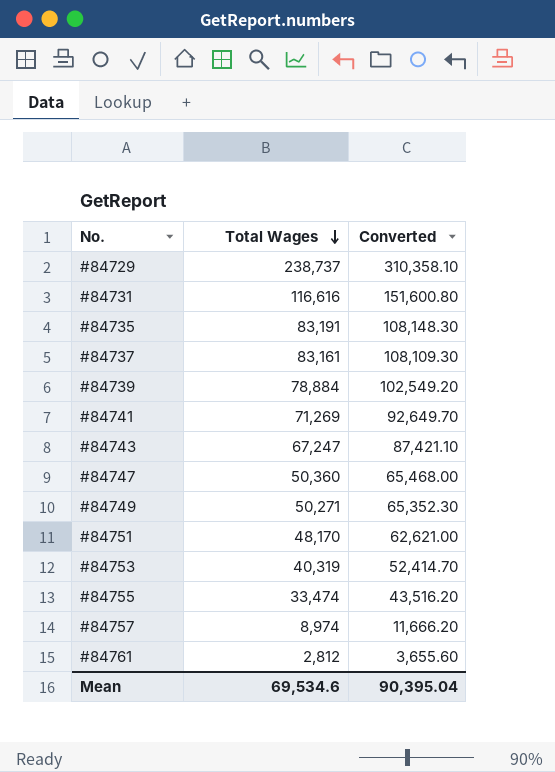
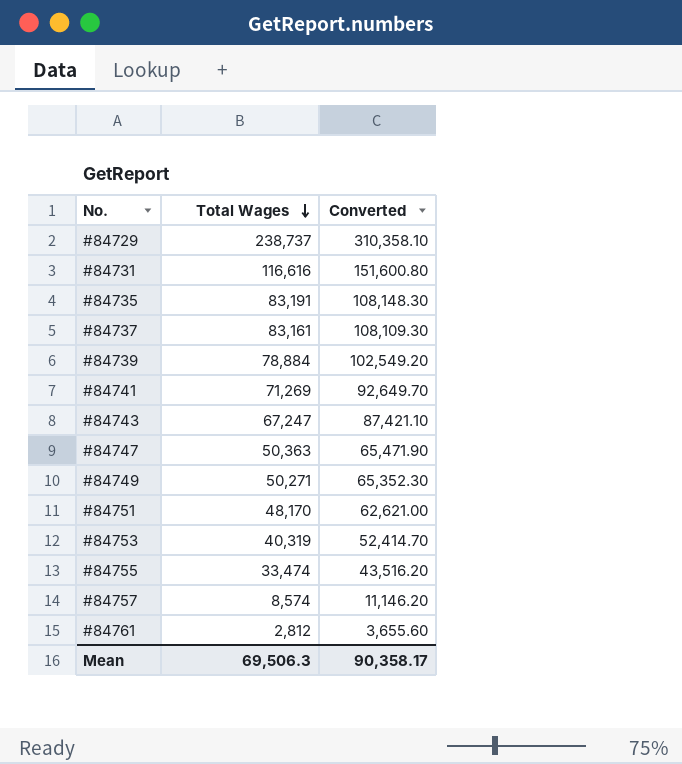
#84747 | Total Wages: 50,360 -> 50,363
#84747 | Converted: 65,468.00 -> 65,471.90
#84757 | Total Wages: 8,974 -> 8,574
#84757 | Converted: 11,666.20 -> 11,146.20
Mean | Total Wages: 69,534.6 -> 69,506.3
Mean | Converted: 90,395.04 -> 90,358.17

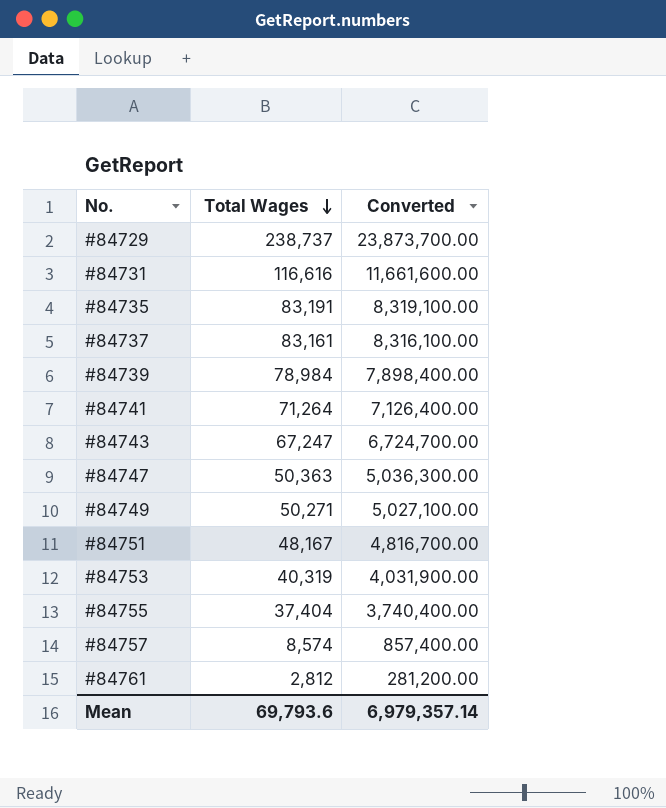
column Converted | formula: [Total Wages] * 1.3 -> [Total Wages] * 100
#84739 | Total Wages: 78,884 -> 78,984
#84741 | Total Wages: 71,269 -> 71,264
#84751 | Total Wages: 48,170 -> 48,167
#84755 | Total Wages: 33,474 -> 37,404
Mean | Total Wages: 69,506.3 -> 69,793.6
Mean | Converted: 90,358.17 -> 6,979,357.14

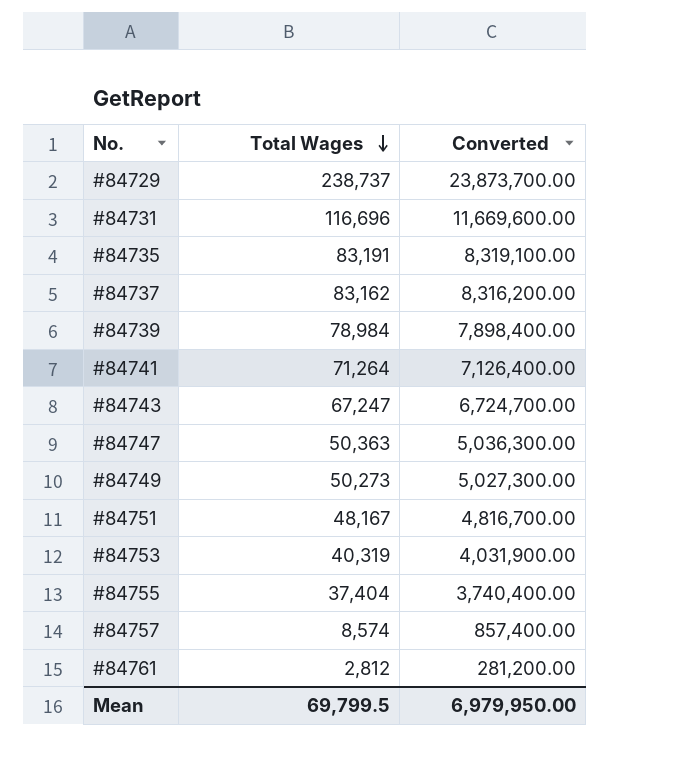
#84731 | Total Wages: 116,616 -> 116,696
#84731 | Converted: 11,661,600.00 -> 11,669,600.00
#84737 | Total Wages: 83,161 -> 83,162
#84737 | Converted: 8,316,100.00 -> 8,316,200.00
#84749 | Total Wages: 50,271 -> 50,273
#84749 | Converted: 5,027,100.00 -> 5,027,300.00
Mean | Total Wages: 69,793.6 -> 69,799.5
Mean | Converted: 6,979,357.14 -> 6,979,950.00

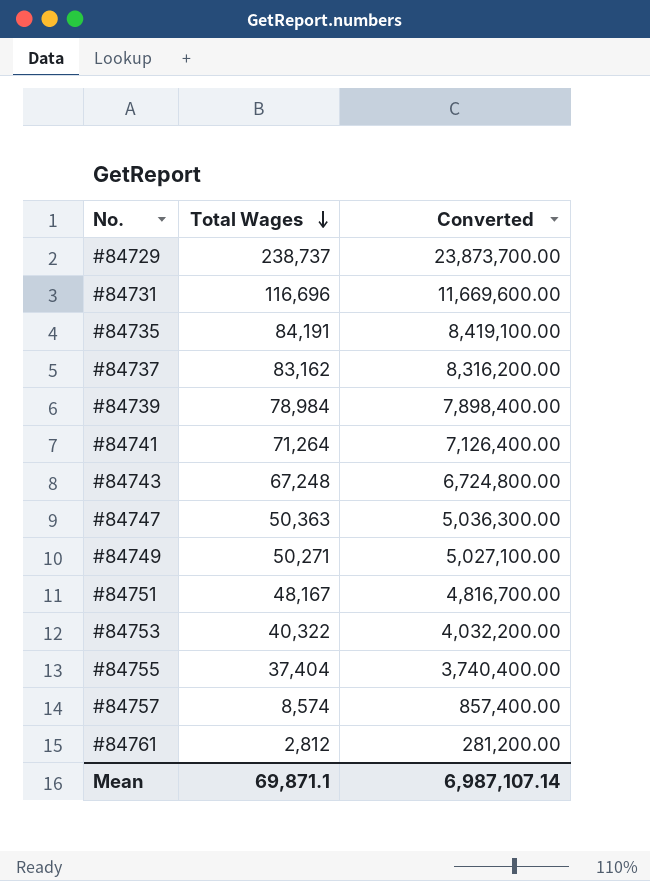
#84735 | Total Wages: 83,191 -> 84,191
#84735 | Converted: 8,319,100.00 -> 8,419,100.00
#84743 | Total Wages: 67,247 -> 67,248
#84743 | Converted: 6,724,700.00 -> 6,724,800.00
#84749 | Total Wages: 50,273 -> 50,271
#84749 | Converted: 5,027,300.00 -> 5,027,100.00
#84753 | Total Wages: 40,319 -> 40,322
#84753 | Converted: 4,031,900.00 -> 4,032,200.00
Mean | Total Wages: 69,799.5 -> 69,871.1
Mean | Converted: 6,979,950.00 -> 6,987,107.14

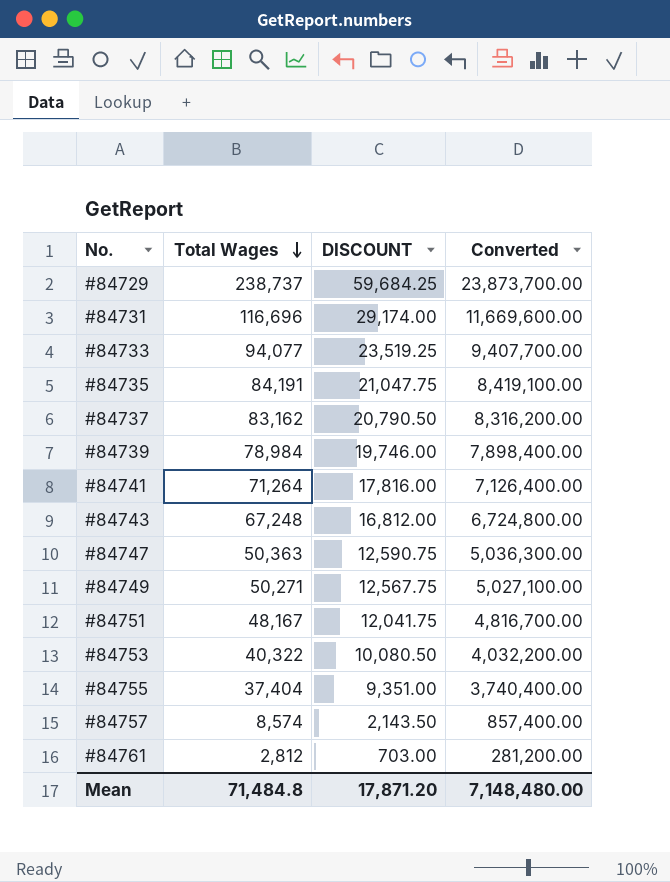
column DISCOUNT | formula: none -> [Total Wages] * 0.25
row #84733: none -> 94,077 | 23,519.25 | 9,407,700.00
Mean | Total Wages: 69,871.1 -> 71,484.8
Mean | Converted: 6,987,107.14 -> 7,148,480.00

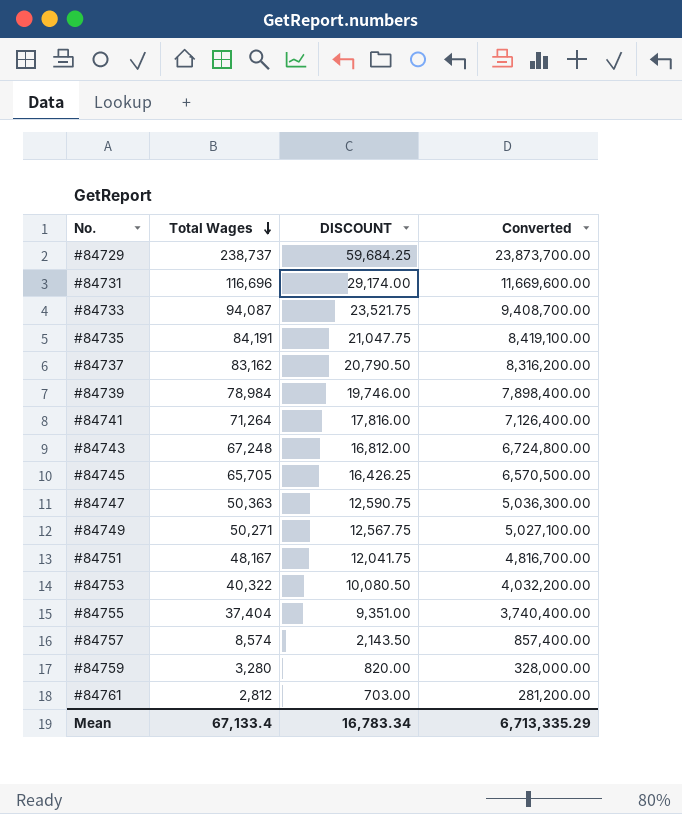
#84733 | Total Wages: 94,077 -> 94,087
#84733 | DISCOUNT: 23,519.25 -> 23,521.75
#84733 | Converted: 9,407,700.00 -> 9,408,700.00
row #84745: none -> 65,705 | 16,426.25 | 6,570,500.00
row #84759: none -> 3,280 | 820.00 | 328,000.00
Mean | Total Wages: 71,484.8 -> 67,133.4
Mean | DISCOUNT: 17,871.20 -> 16,783.34
Mean | Converted: 7,148,480.00 -> 6,713,335.29

